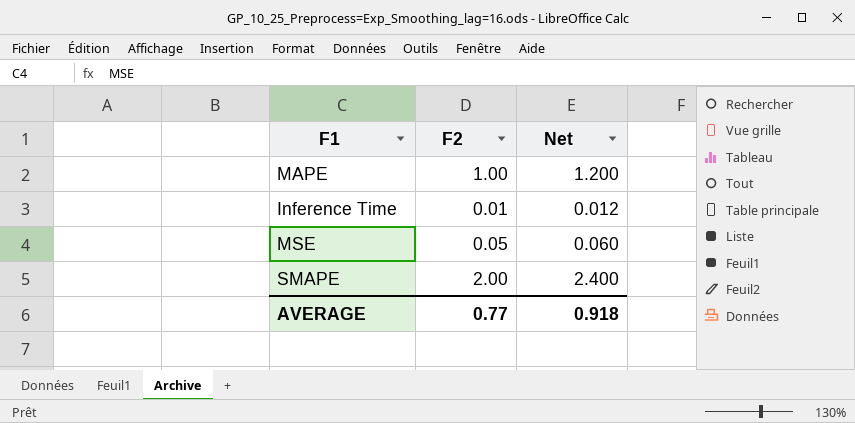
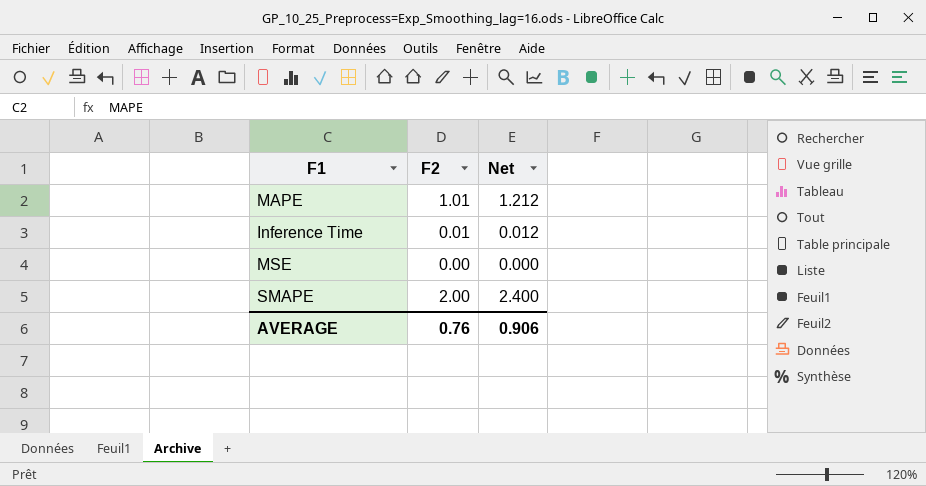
MAPE | F2: 1.00 -> 1.01
MAPE | Net: 1.200 -> 1.212
MSE | F2: 0.05 -> 0.00
MSE | Net: 0.060 -> 0.000
AVERAGE | F2: 0.77 -> 0.76
AVERAGE | Net: 0.918 -> 0.906

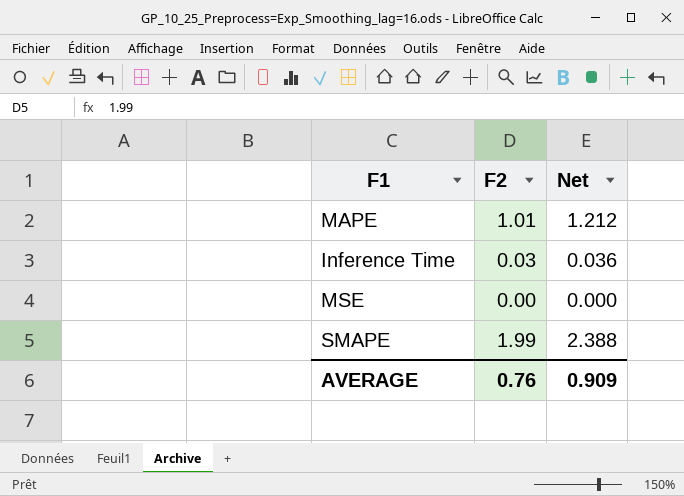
Inference Time | F2: 0.01 -> 0.03
Inference Time | Net: 0.012 -> 0.036
SMAPE | F2: 2.00 -> 1.99
SMAPE | Net: 2.400 -> 2.388
AVERAGE | Net: 0.906 -> 0.909

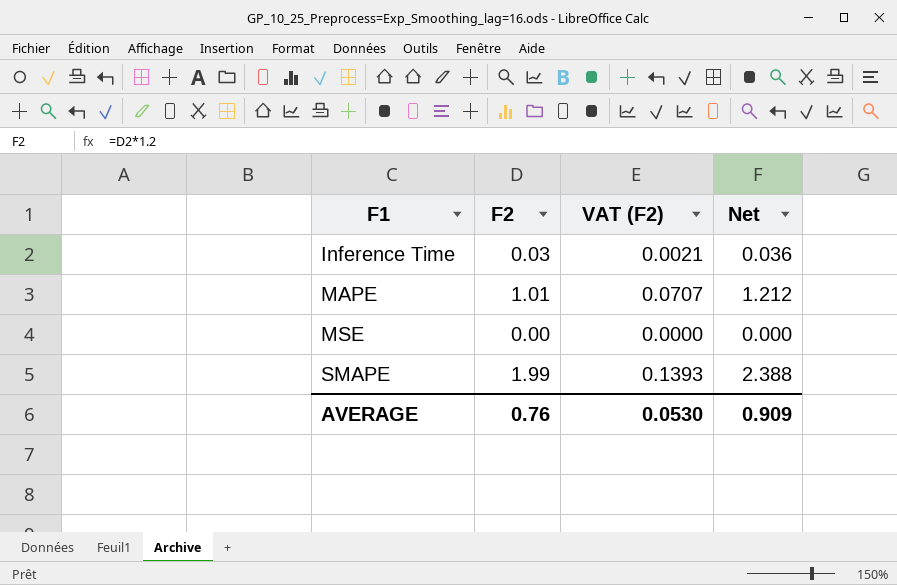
row order: none -> F1 ascending
column VAT (F2) | formula: none -> [F2] * 0.07

